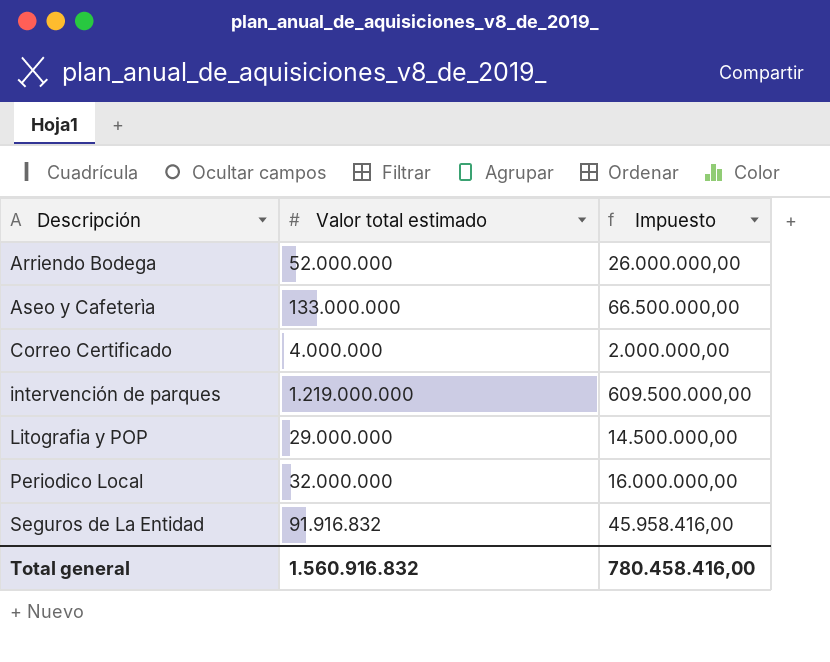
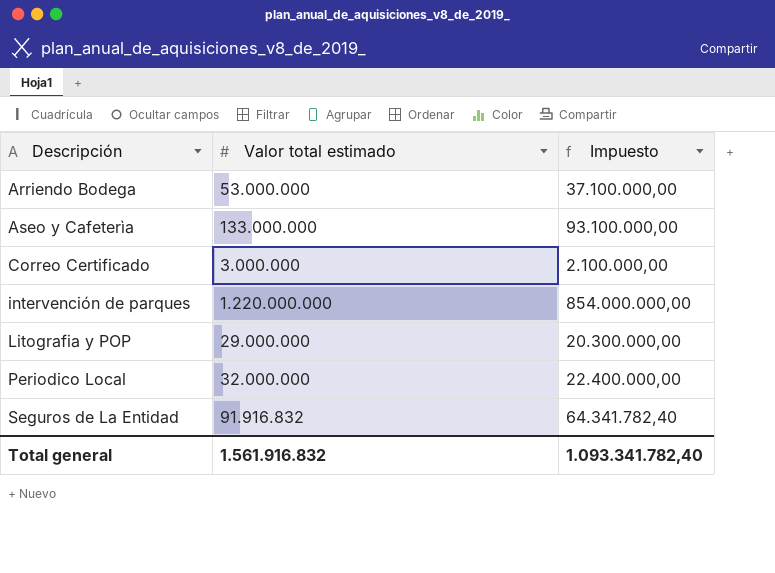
column Impuesto | formula: [Valor total estimado] * 0,5 -> [Valor total estimado] * 0,7
Arriendo Bodega | Valor total estimado: 52.000.000 -> 53.000.000
Correo Certificado | Valor total estimado: 4.000.000 -> 3.000.000
intervención de parques | Valor total estimado: 1.219.000.000 -> 1.220.000.000
Total general | Valor total estimado: 1.560.916.832 -> 1.561.916.832
Total general | Impuesto: 780.458.416,00 -> 1.093.341.782,40

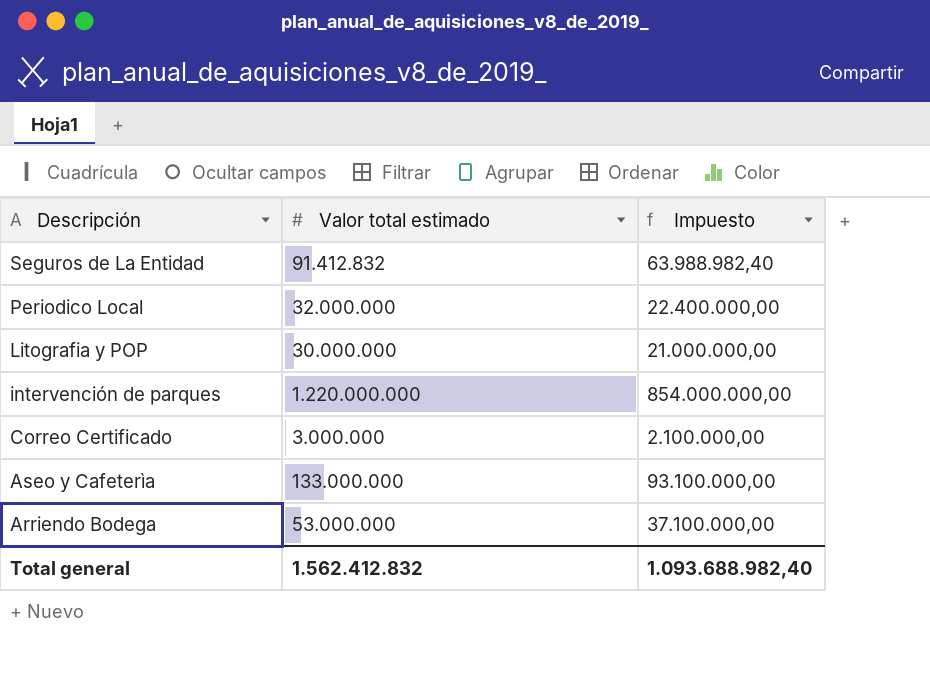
row order: Descripción ascending -> Descripción descending
Seguros de La Entidad | Valor total estimado: 91.916.832 -> 91.412.832
Seguros de La Entidad | Impuesto: 64.341.782,40 -> 63.988.982,40
Litografia y POP | Valor total estimado: 29.000.000 -> 30.000.000
Litografia y POP | Impuesto: 20.300.000,00 -> 21.000.000,00
Total general | Valor total estimado: 1.561.916.832 -> 1.562.412.832
Total general | Impuesto: 1.093.341.782,40 -> 1.093.688.982,40

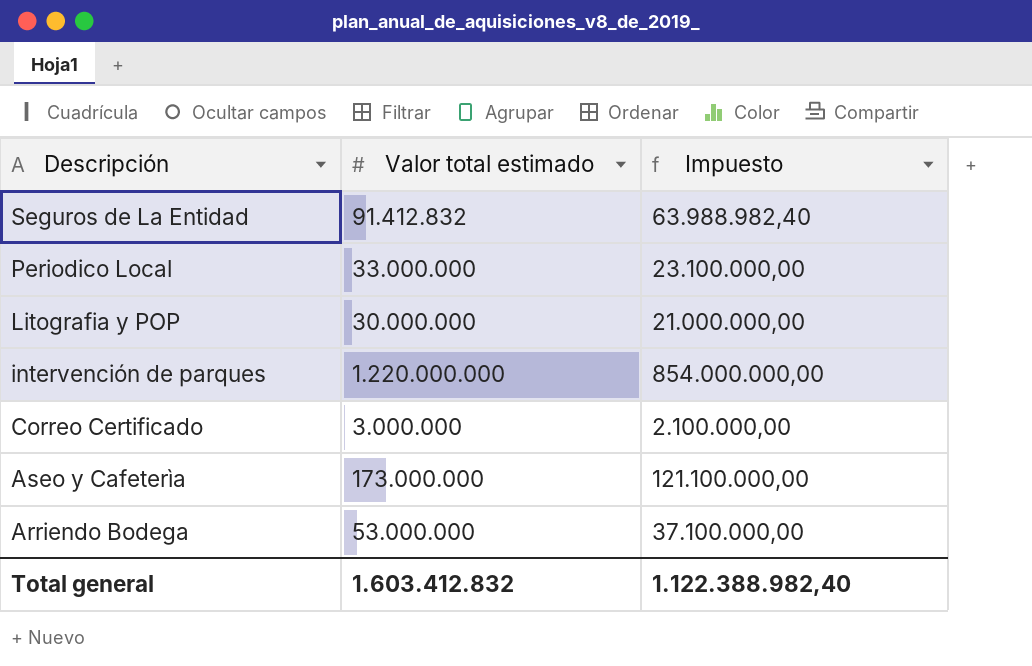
Periodico Local | Valor total estimado: 32.000.000 -> 33.000.000
Periodico Local | Impuesto: 22.400.000,00 -> 23.100.000,00
Aseo y Cafeterìa | Valor total estimado: 133.000.000 -> 173.000.000
Aseo y Cafeterìa | Impuesto: 93.100.000,00 -> 121.100.000,00
Total general | Valor total estimado: 1.562.412.832 -> 1.603.412.832
Total general | Impuesto: 1.093.688.982,40 -> 1.122.388.982,40

